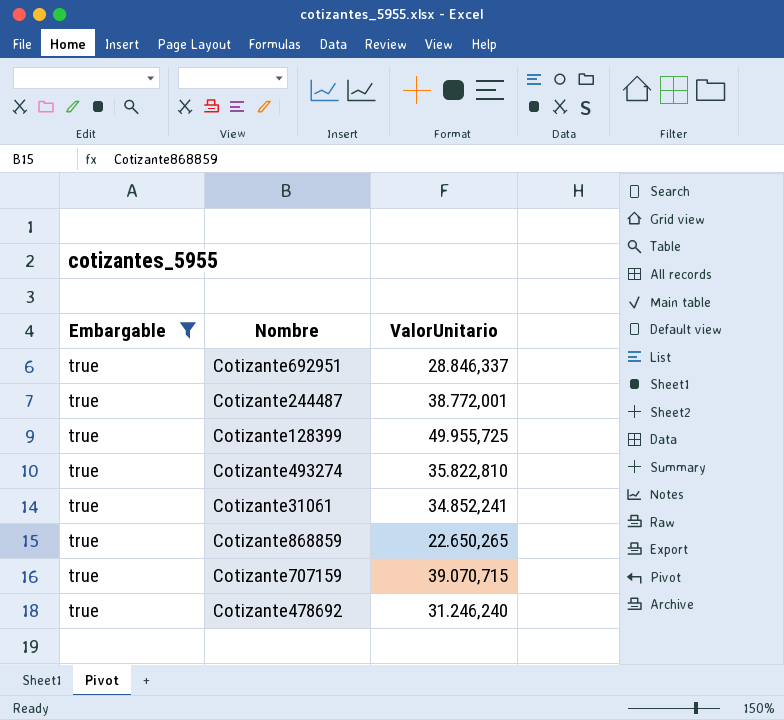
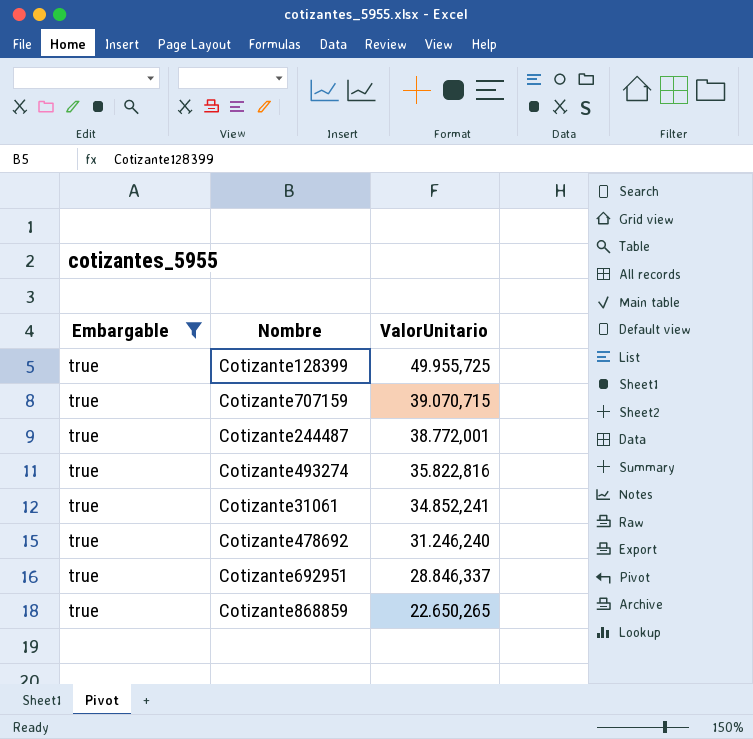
row order: none -> ValorUnitario descending
Cotizante493274 | ValorUnitario: 35.822,810 -> 35.822,816

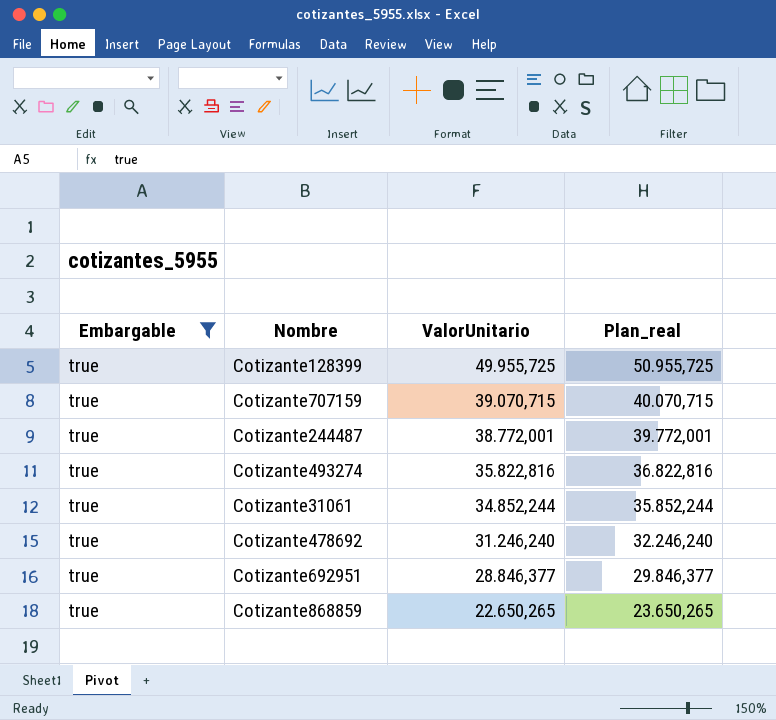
column Plan_real | formula: none -> [ValorUnitario] + 1000
Cotizante31061 | ValorUnitario: 34.852,241 -> 34.852,244
Cotizante692951 | ValorUnitario: 28.846,337 -> 28.846,377

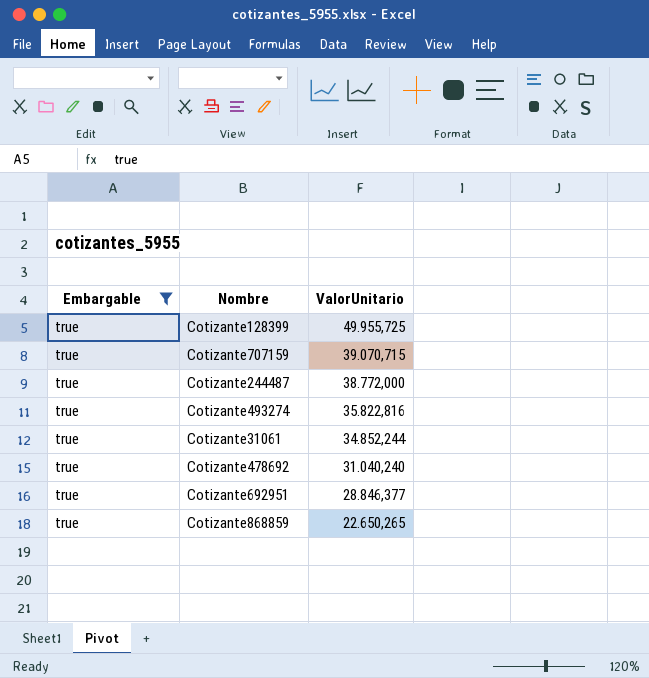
column Plan_real | formula: [ValorUnitario] + 1000 -> none
Cotizante244487 | ValorUnitario: 38.772,001 -> 38.772,000
Cotizante478692 | ValorUnitario: 31.246,240 -> 31.040,240

